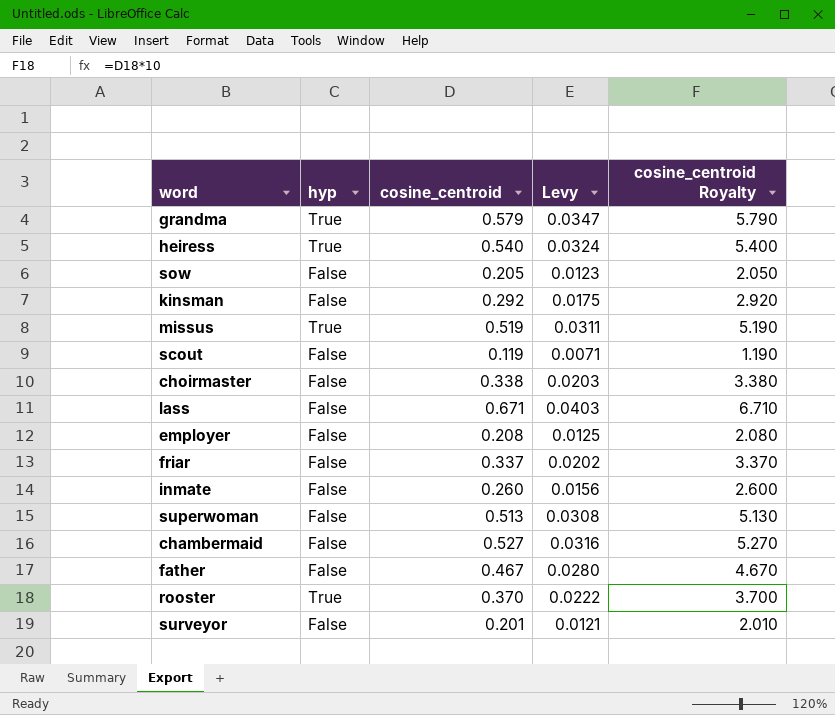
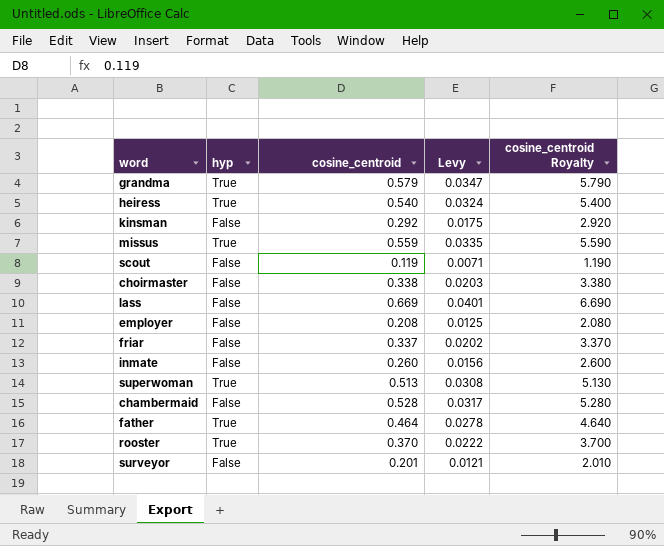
row sow: False | 0.205 | 0.0123 | 2.050 -> none
missus | cosine_centroid: 0.519 -> 0.559
missus | Levy: 0.0311 -> 0.0335
missus | cosine_centroid Royalty: 5.190 -> 5.590
lass | cosine_centroid: 0.671 -> 0.669
lass | Levy: 0.0403 -> 0.0401
lass | cosine_centroid Royalty: 6.710 -> 6.690
superwoman | hyp: False -> True
chambermaid | cosine_centroid: 0.527 -> 0.528
chambermaid | Levy: 0.0316 -> 0.0317
chambermaid | cosine_centroid Royalty: 5.270 -> 5.280
father | hyp: False -> True
father | cosine_centroid: 0.467 -> 0.464
father | Levy: 0.0280 -> 0.0278
father | cosine_centroid Royalty: 4.670 -> 4.640

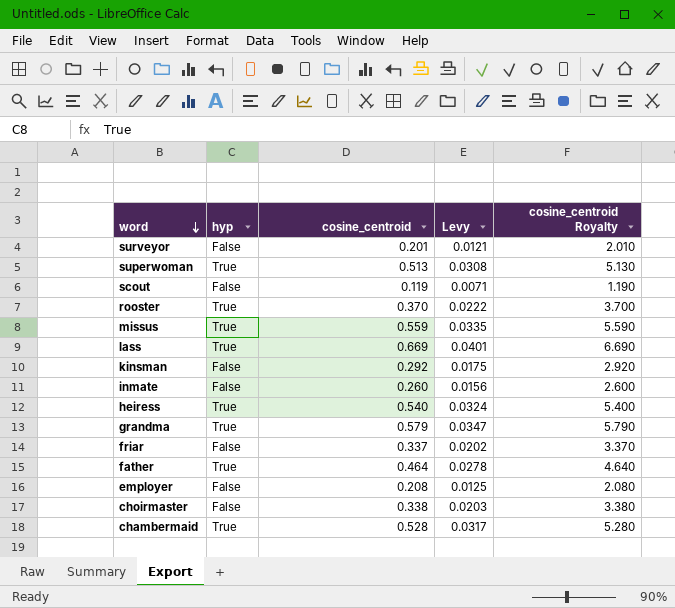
row order: none -> word descending
lass | hyp: False -> True
chambermaid | hyp: False -> True

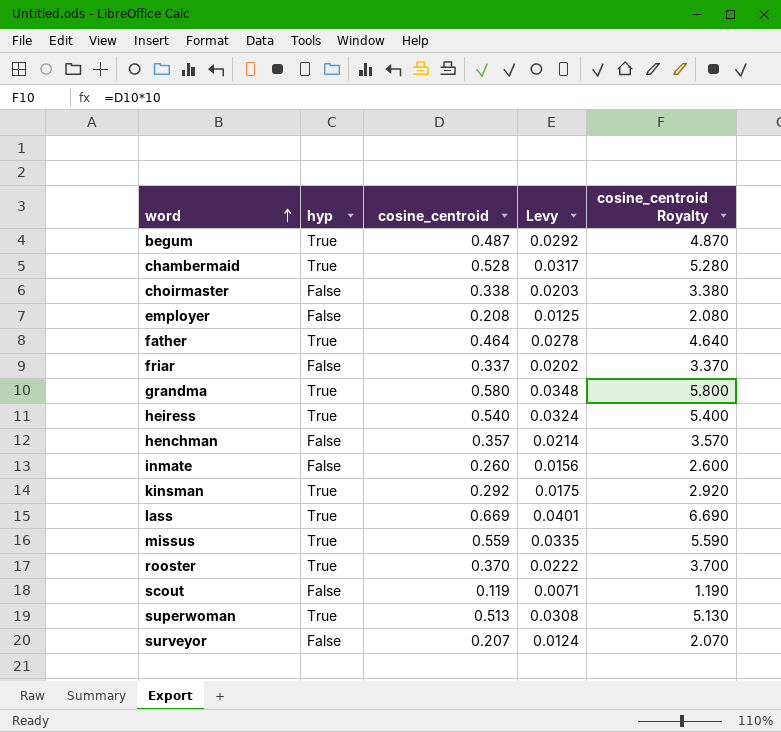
row order: word descending -> word ascending
row begum: none -> True | 0.487 | 0.0292 | 4.870
grandma | cosine_centroid: 0.579 -> 0.580
grandma | Levy: 0.0347 -> 0.0348
grandma | cosine_centroid Royalty: 5.790 -> 5.800
row henchman: none -> False | 0.357 | 0.0214 | 3.570
kinsman | hyp: False -> True
surveyor | cosine_centroid: 0.201 -> 0.207
surveyor | Levy: 0.0121 -> 0.0124
surveyor | cosine_centroid Royalty: 2.010 -> 2.070

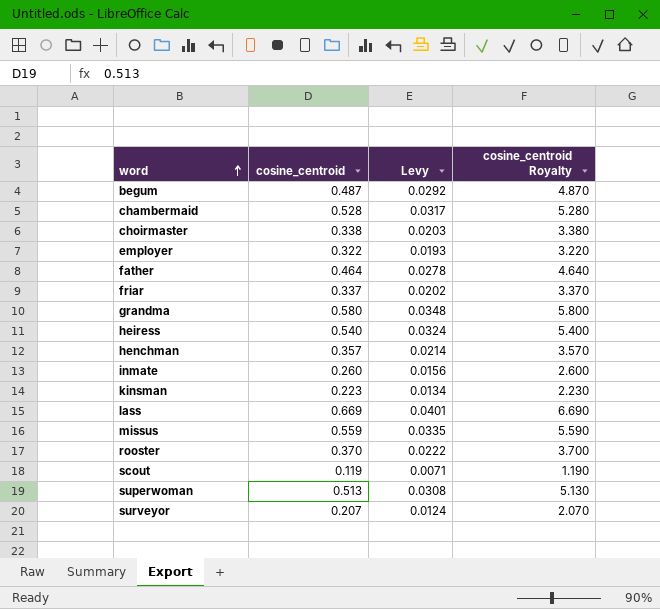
column hyp | position: 2 -> none
employer | cosine_centroid: 0.208 -> 0.322
employer | Levy: 0.0125 -> 0.0193
employer | cosine_centroid Royalty: 2.080 -> 3.220
kinsman | cosine_centroid: 0.292 -> 0.223
kinsman | Levy: 0.0175 -> 0.0134
kinsman | cosine_centroid Royalty: 2.920 -> 2.230

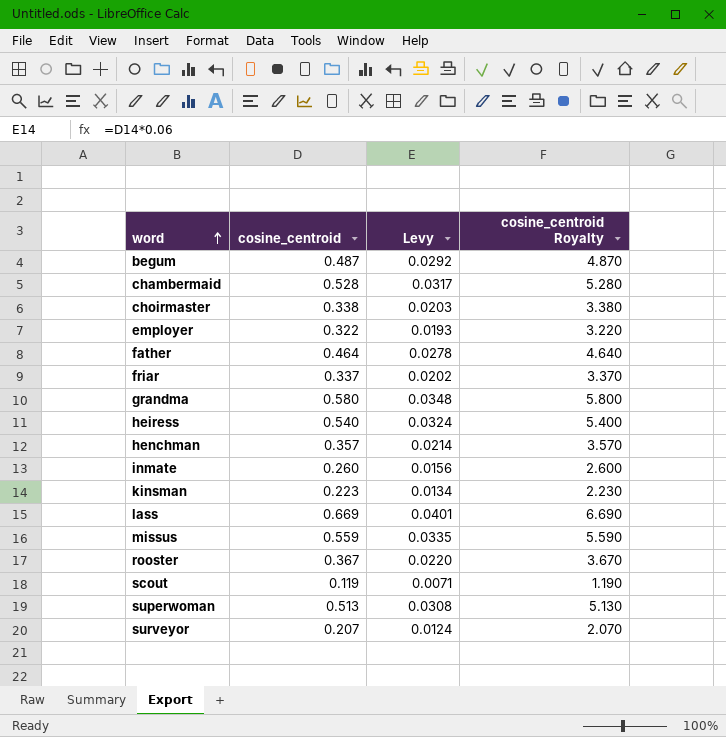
rooster | cosine_centroid: 0.370 -> 0.367
rooster | Levy: 0.0222 -> 0.0220
rooster | cosine_centroid Royalty: 3.700 -> 3.670

